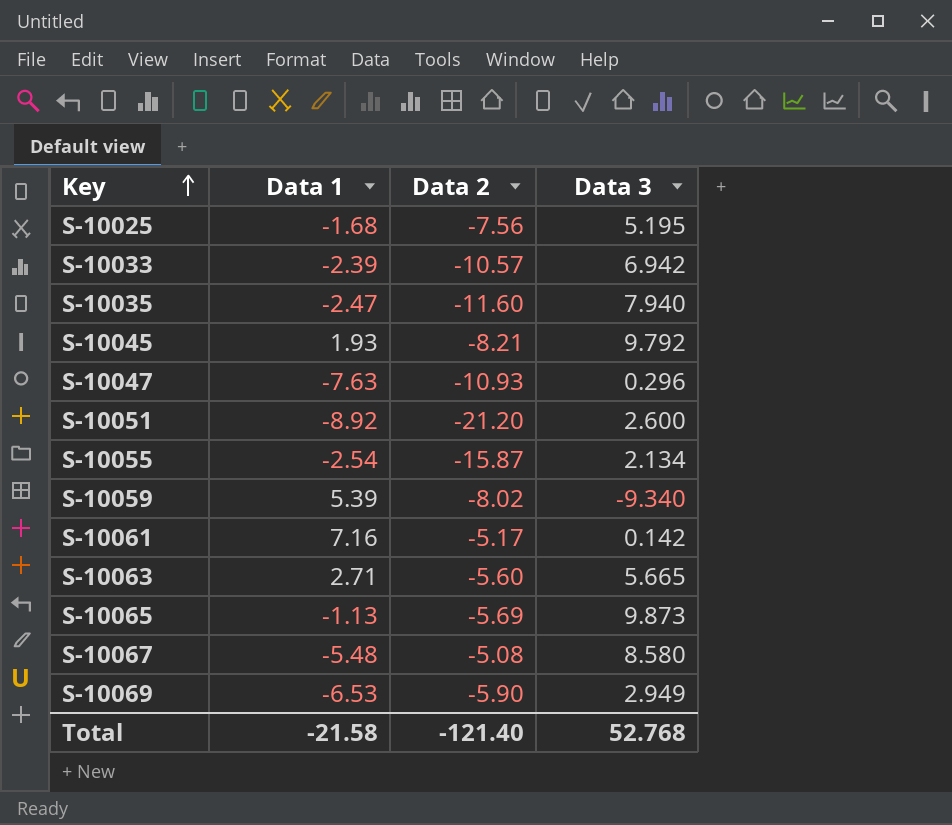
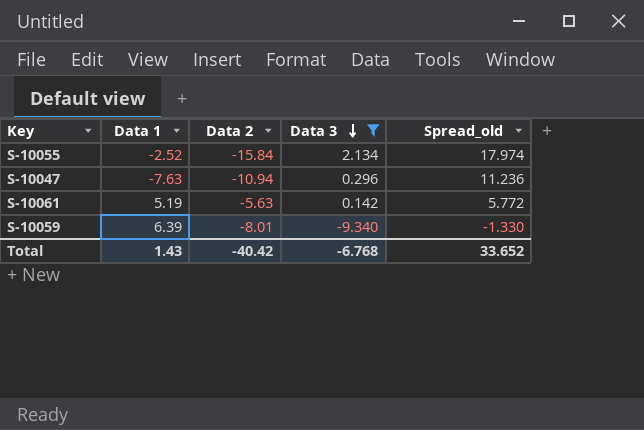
filter: none -> Data 3 <= 2.134
row order: Key ascending -> Data 3 descending
column Spread_old | formula: none -> [Data 3] - [Data 2]
S-10055 | Data 1: -2.54 -> -2.52
S-10055 | Data 2: -15.87 -> -15.84
S-10047 | Data 2: -10.93 -> -10.94
S-10061 | Data 1: 7.16 -> 5.19
S-10061 | Data 2: -5.17 -> -5.63
S-10059 | Data 1: 5.39 -> 6.39
S-10059 | Data 2: -8.02 -> -8.01
Total | Data 1: -21.58 -> 1.43
Total | Data 2: -121.40 -> -40.42
Total | Data 3: 52.768 -> -6.768

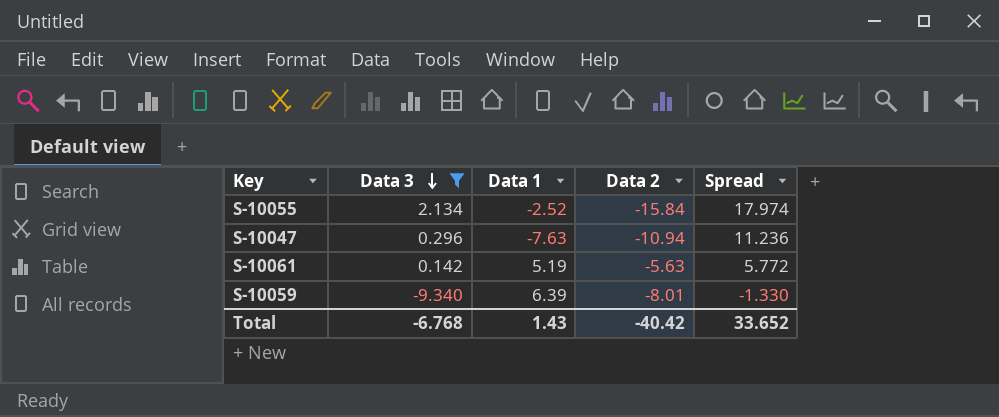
column Data 3 | position: 4 -> 2
column name: Spread_old -> Spread

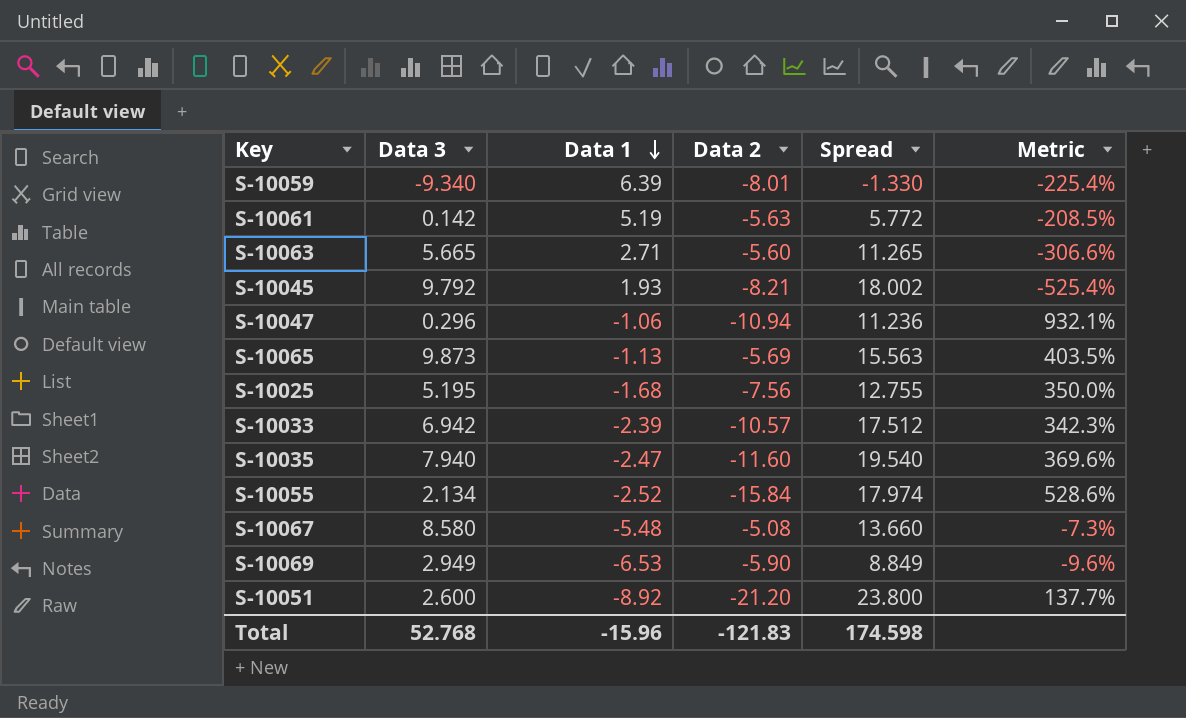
filter: Data 3 <= 2.134 -> none
row order: Data 3 descending -> Data 1 descending
column Metric | formula: none -> ([Data 2] - [Data 1]) / [Data 1]
S-10047 | Data 1: -7.63 -> -1.06
Total | Data 3: -6.768 -> 52.768
Total | Data 1: 1.43 -> -15.96
Total | Data 2: -40.42 -> -121.83
Total | Spread: 33.652 -> 174.598

